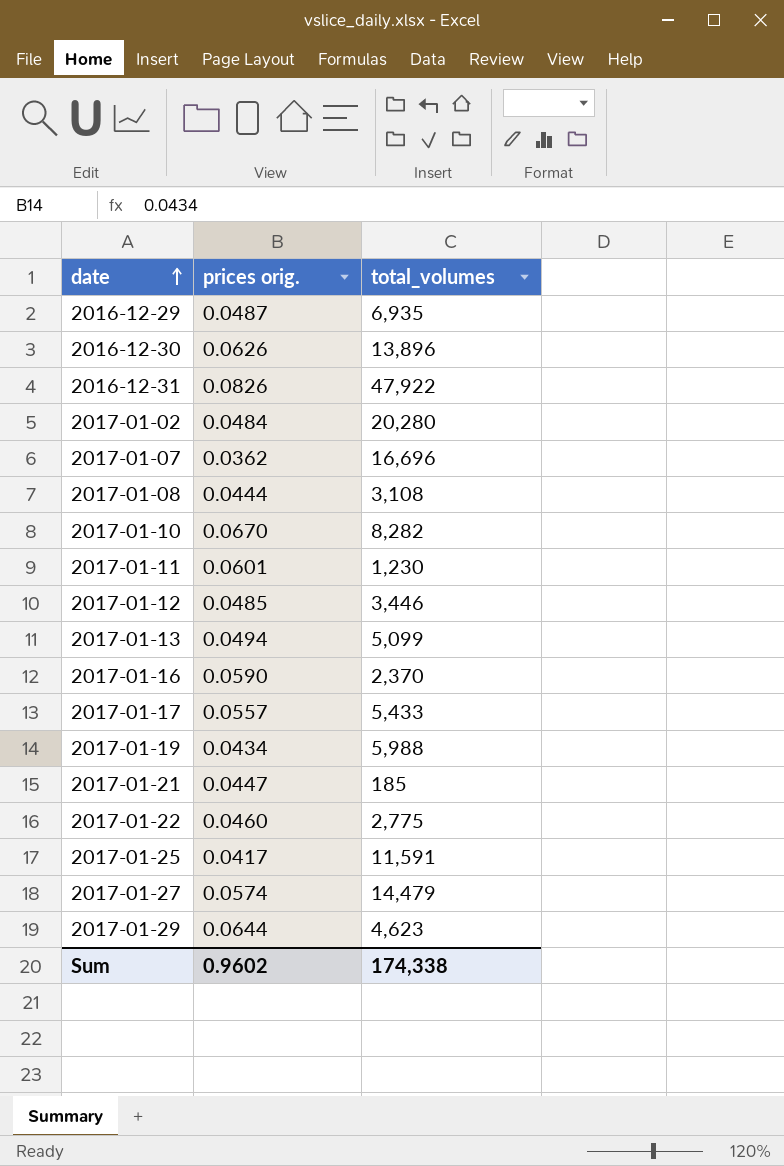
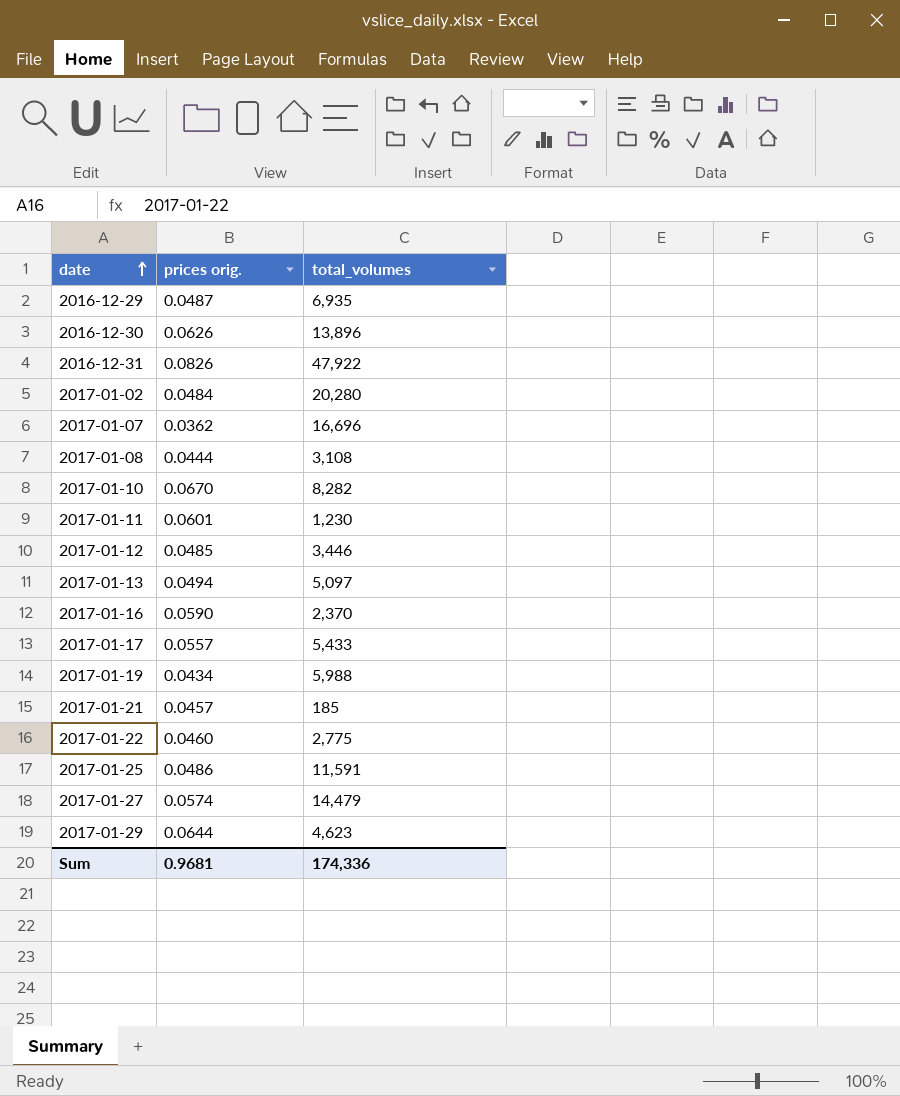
2017-01-13 | total_volumes: 5,099 -> 5,097
2017-01-21 | prices orig.: 0.0447 -> 0.0457
2017-01-25 | prices orig.: 0.0417 -> 0.0486
Sum | prices orig.: 0.9602 -> 0.9681
Sum | total_volumes: 174,338 -> 174,336

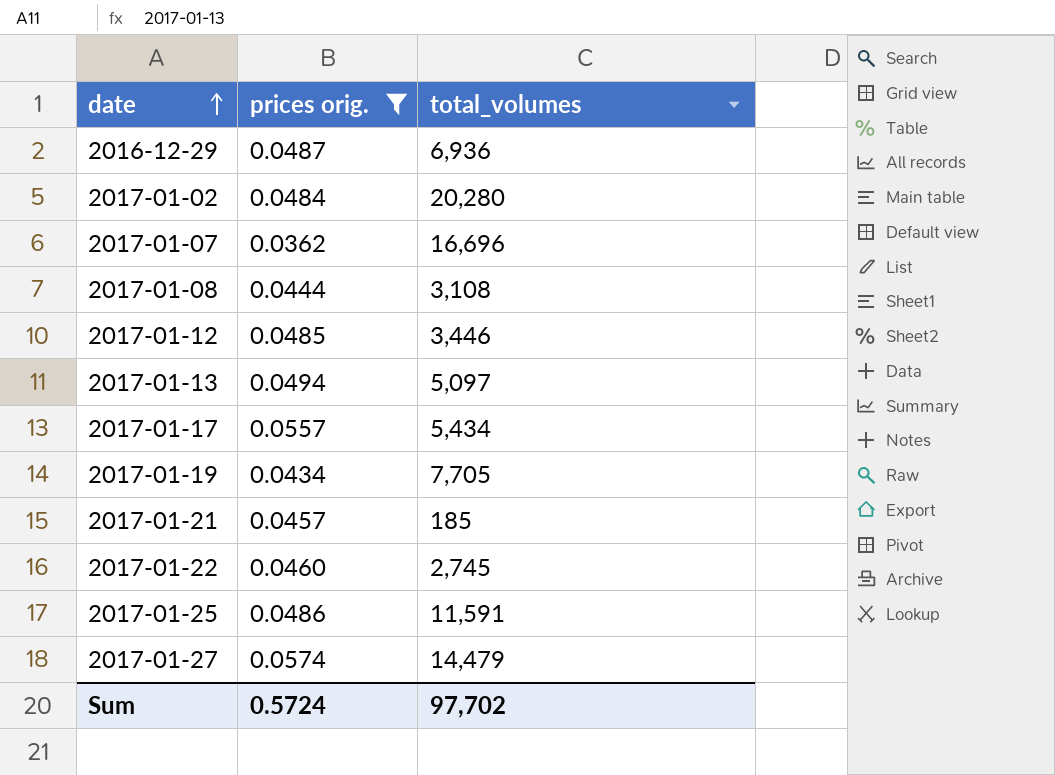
filter: none -> prices orig. <= 0.0574
2016-12-29 | total_volumes: 6,935 -> 6,936
2017-01-17 | total_volumes: 5,433 -> 5,434
2017-01-19 | total_volumes: 5,988 -> 7,705
2017-01-22 | total_volumes: 2,775 -> 2,745
Sum | prices orig.: 0.9681 -> 0.5724
Sum | total_volumes: 174,336 -> 97,702

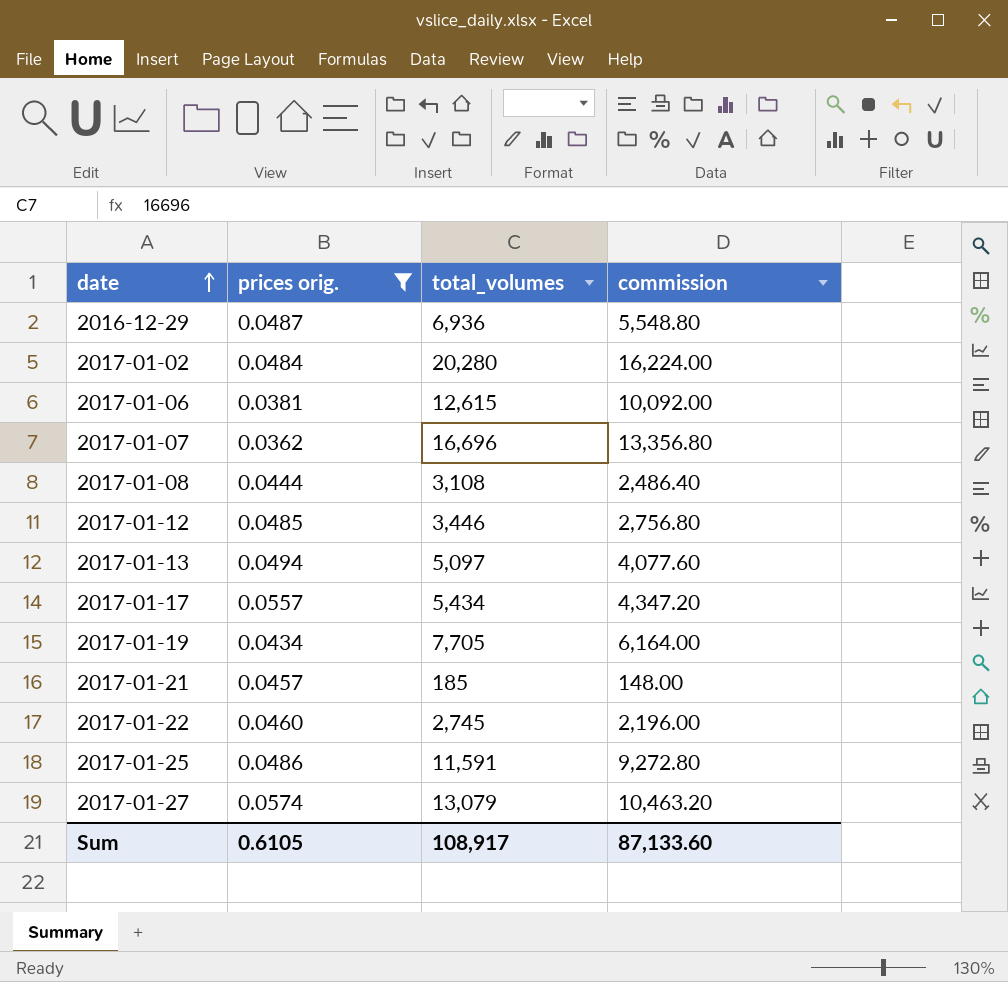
column commission | formula: none -> [total_volumes] * 0.8
row 2017-01-06: none -> 0.0381 | 12,615 | 10,092.00
2017-01-27 | total_volumes: 14,479 -> 13,079
Sum | prices orig.: 0.5724 -> 0.6105
Sum | total_volumes: 97,702 -> 108,917

